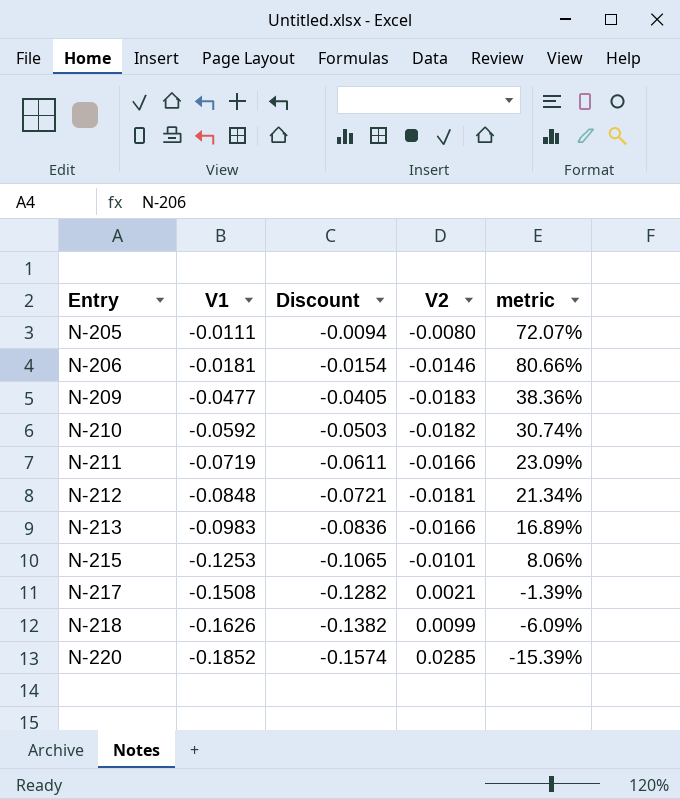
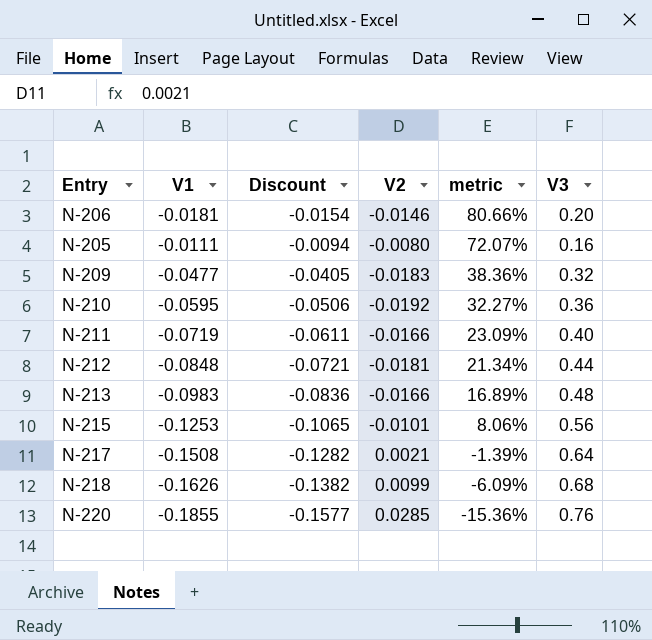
row order: Entry ascending -> metric descending
column V3 | position: none -> 6
N-210 | V1: -0.0592 -> -0.0595
N-210 | Discount: -0.0503 -> -0.0506
N-210 | V2: -0.0182 -> -0.0192
N-210 | metric: 30.74% -> 32.27%
N-220 | V1: -0.1852 -> -0.1855
N-220 | Discount: -0.1574 -> -0.1577
N-220 | metric: -15.39% -> -15.36%

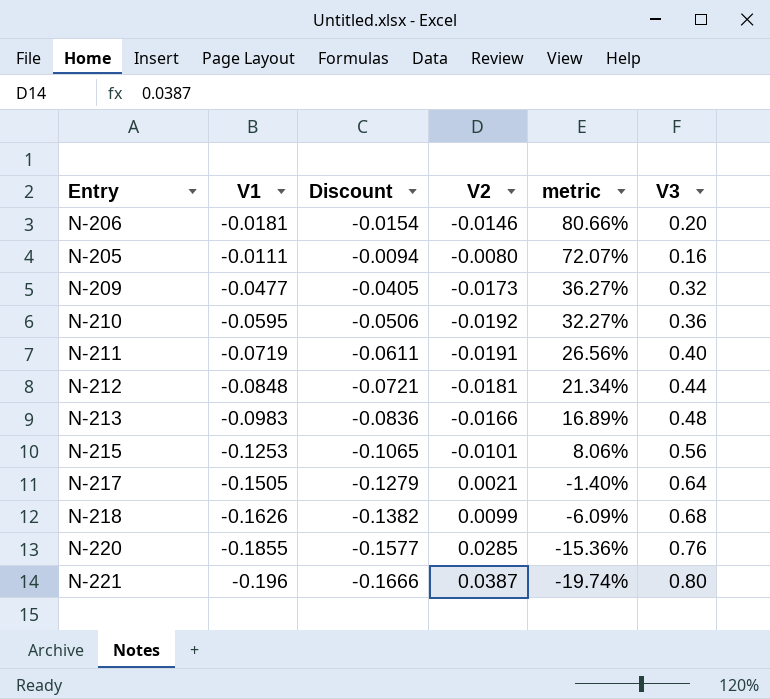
N-209 | V2: -0.0183 -> -0.0173
N-209 | metric: 38.36% -> 36.27%
N-211 | V2: -0.0166 -> -0.0191
N-211 | metric: 23.09% -> 26.56%
N-217 | V1: -0.1508 -> -0.1505
N-217 | Discount: -0.1282 -> -0.1279
N-217 | metric: -1.39% -> -1.40%
row N-221: none -> -0.196 | -0.1666 | 0.0387 | -19.74% | 0.80

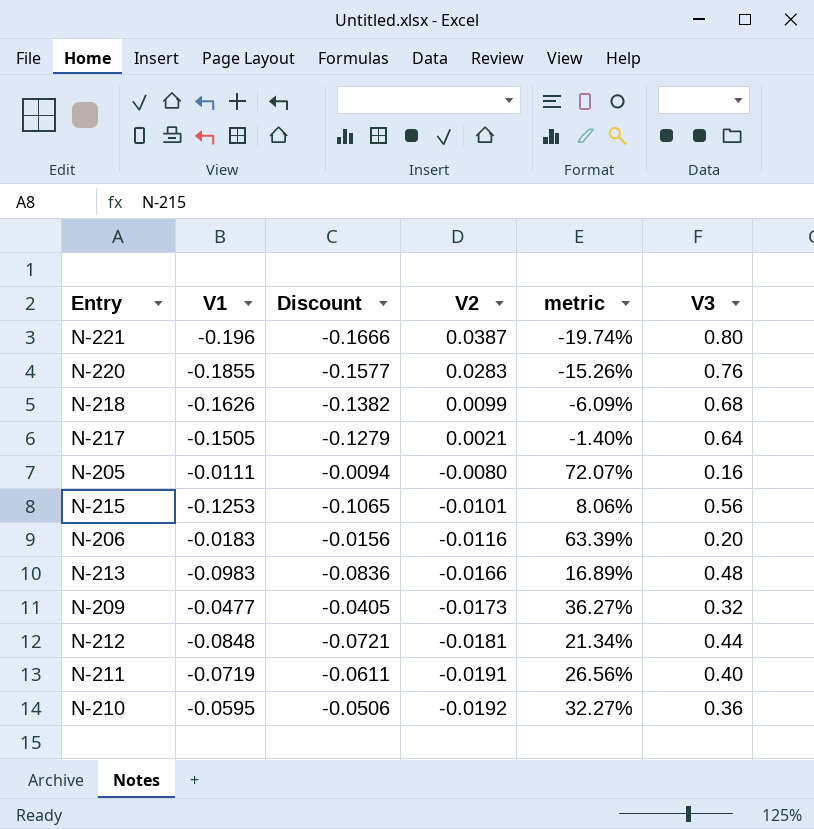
row order: metric descending -> V2 descending
N-220 | V2: 0.0285 -> 0.0283
N-220 | metric: -15.36% -> -15.26%
N-206 | V1: -0.0181 -> -0.0183
N-206 | Discount: -0.0154 -> -0.0156
N-206 | V2: -0.0146 -> -0.0116
N-206 | metric: 80.66% -> 63.39%

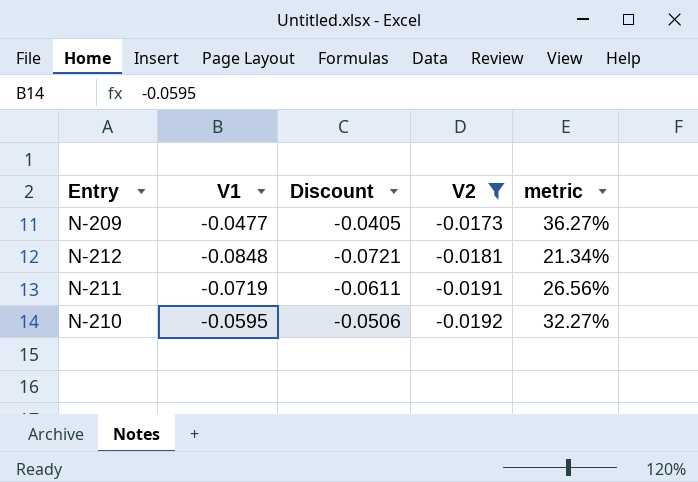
filter: none -> V2 <= -0.0173
column V3 | position: 6 -> none

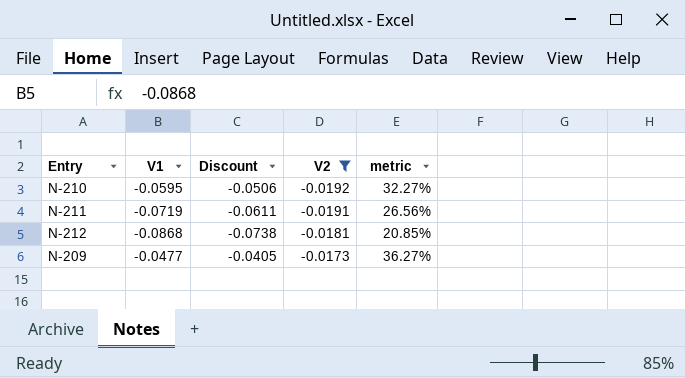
row order: V2 descending -> V2 ascending
N-212 | V1: -0.0848 -> -0.0868
N-212 | Discount: -0.0721 -> -0.0738
N-212 | metric: 21.34% -> 20.85%

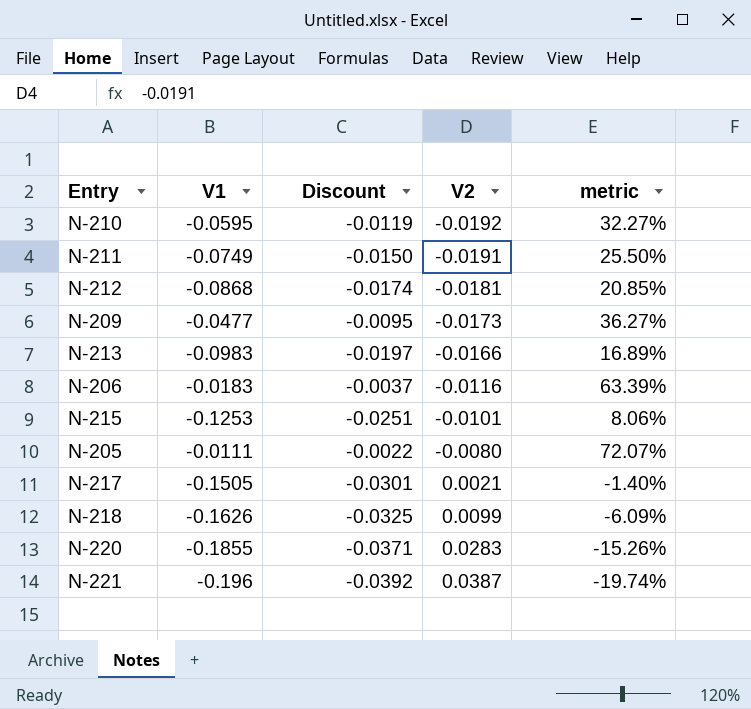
filter: V2 <= -0.0173 -> none
column Discount | formula: [V1] * 0.85 -> [V1] * 0.2
N-211 | V1: -0.0719 -> -0.0749
N-211 | metric: 26.56% -> 25.50%

